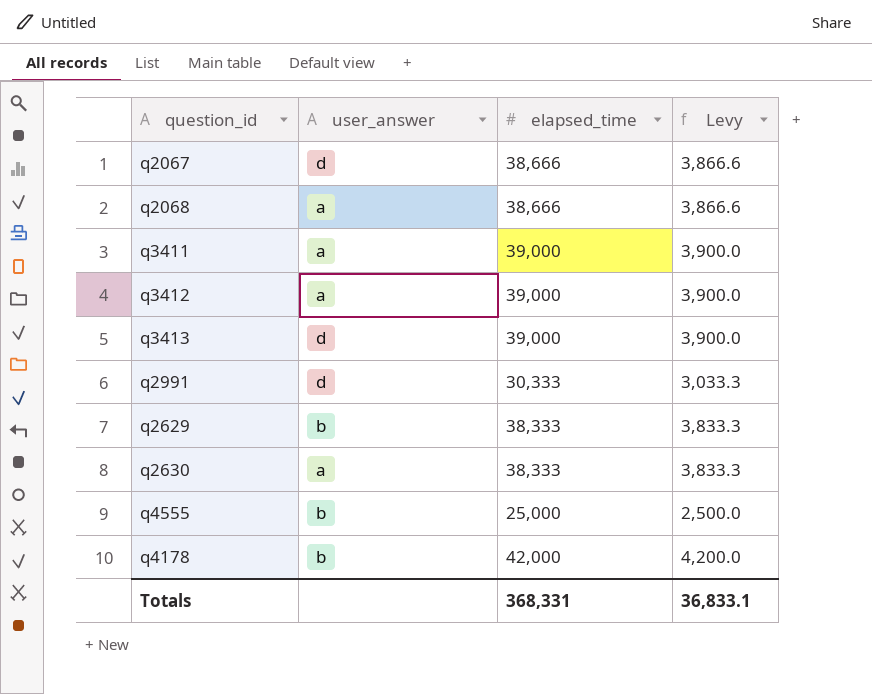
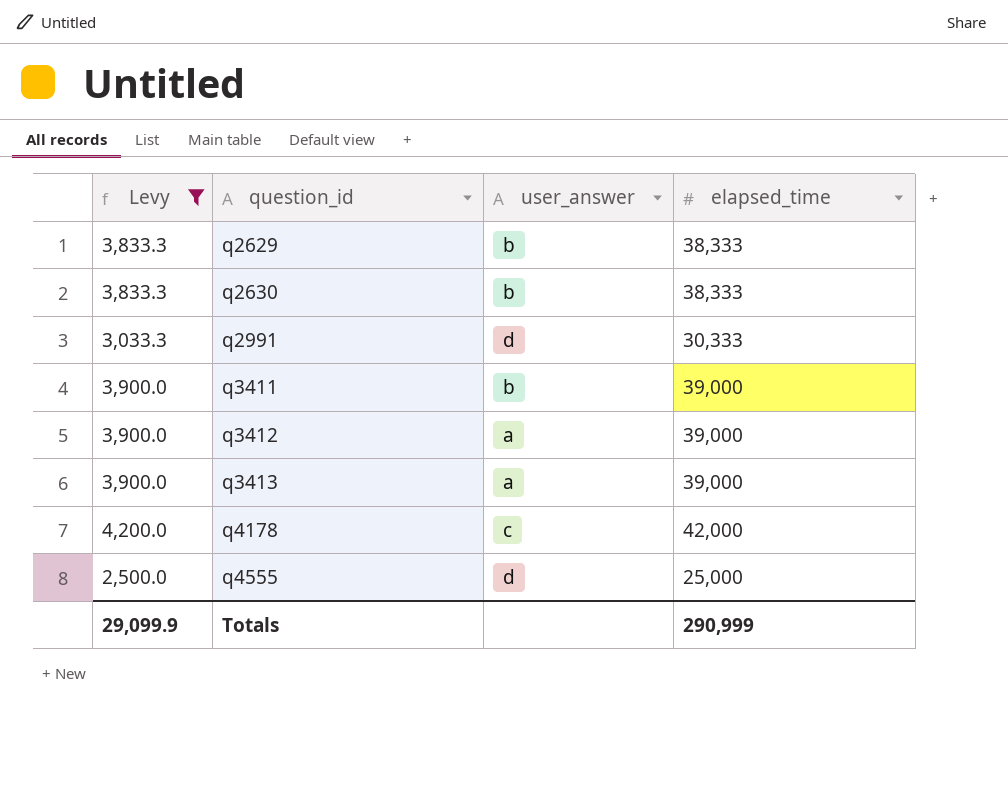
filter: none -> Levy != 3,866.6
row order: none -> question_id ascending
column Levy | position: 4 -> 1
q2630 | user_answer: a -> b
q3411 | user_answer: a -> b
q3413 | user_answer: d -> a
q4178 | user_answer: b -> c
q4555 | user_answer: b -> d
Totals | Levy: 36,833.1 -> 29,099.9
Totals | elapsed_time: 368,331 -> 290,999

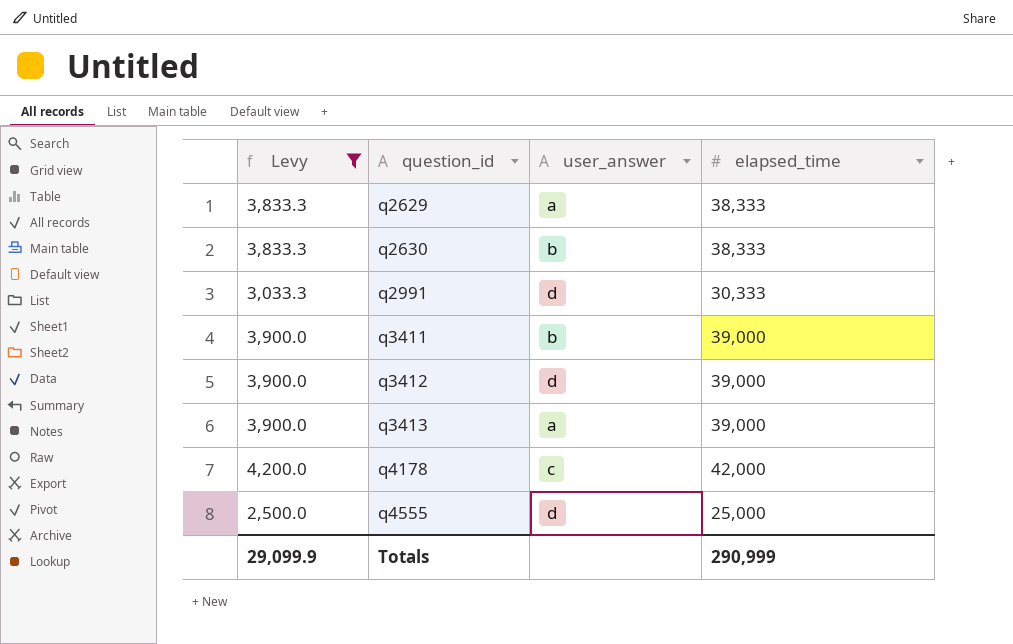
q2629 | user_answer: b -> a
q3412 | user_answer: a -> d

